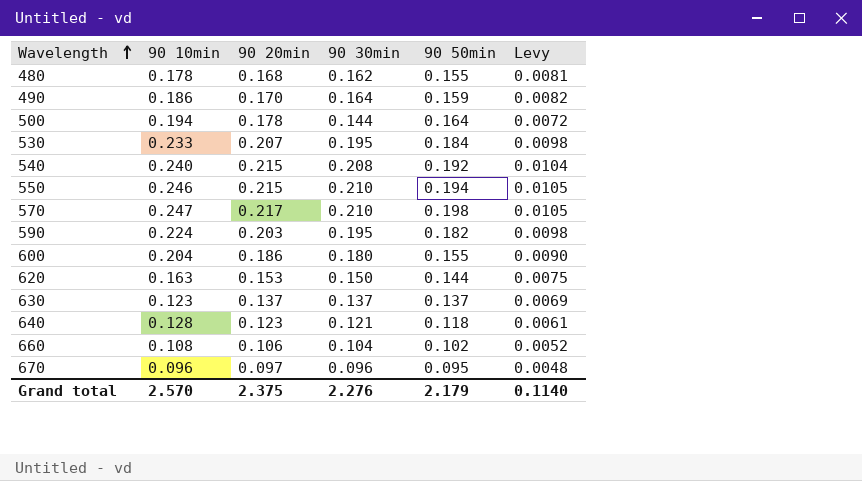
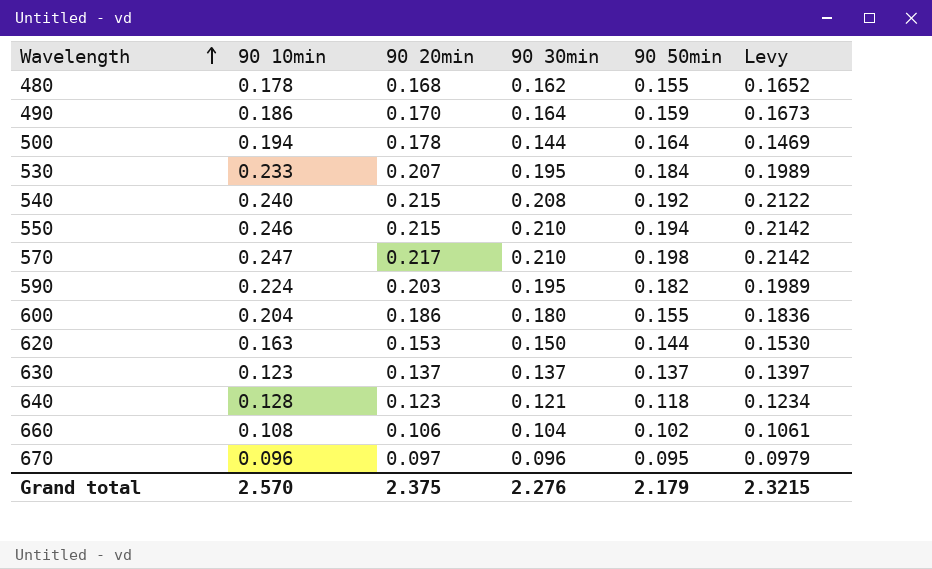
column Levy | formula: [90 30min] * 0.05 -> [90 30min] * 1.02
Grand total | Levy: 0.1140 -> 2.3215

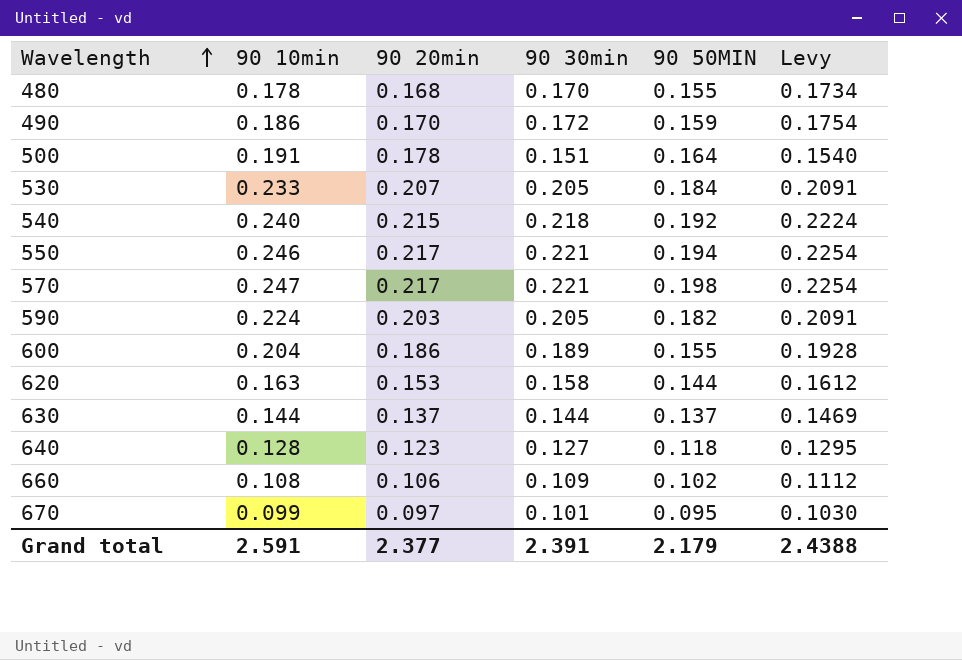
column name: 90 50min -> 90 50MIN
480 | 90 30min: 0.162 -> 0.170
480 | Levy: 0.1652 -> 0.1734
490 | 90 30min: 0.164 -> 0.172
490 | Levy: 0.1673 -> 0.1754
500 | 90 10min: 0.194 -> 0.191
500 | 90 30min: 0.144 -> 0.151
500 | Levy: 0.1469 -> 0.1540
530 | 90 30min: 0.195 -> 0.205
530 | Levy: 0.1989 -> 0.2091
540 | 90 30min: 0.208 -> 0.218
540 | Levy: 0.2122 -> 0.2224
550 | 90 20min: 0.215 -> 0.217
550 | 90 30min: 0.210 -> 0.221
550 | Levy: 0.2142 -> 0.2254
570 | 90 30min: 0.210 -> 0.221
570 | Levy: 0.2142 -> 0.2254
590 | 90 30min: 0.195 -> 0.205
590 | Levy: 0.1989 -> 0.2091
600 | 90 30min: 0.180 -> 0.189
600 | Levy: 0.1836 -> 0.1928
620 | 90 30min: 0.150 -> 0.158
620 | Levy: 0.1530 -> 0.1612
630 | 90 10min: 0.123 -> 0.144
630 | 90 30min: 0.137 -> 0.144
630 | Levy: 0.1397 -> 0.1469
640 | 90 30min: 0.121 -> 0.127
640 | Levy: 0.1234 -> 0.1295
660 | 90 30min: 0.104 -> 0.109
660 | Levy: 0.1061 -> 0.1112
670 | 90 10min: 0.096 -> 0.099
670 | 90 30min: 0.096 -> 0.101
670 | Levy: 0.0979 -> 0.1030
Grand total | 90 10min: 2.570 -> 2.591
Grand total | 90 20min: 2.375 -> 2.377
Grand total | 90 30min: 2.276 -> 2.391
Grand total | Levy: 2.3215 -> 2.4388

